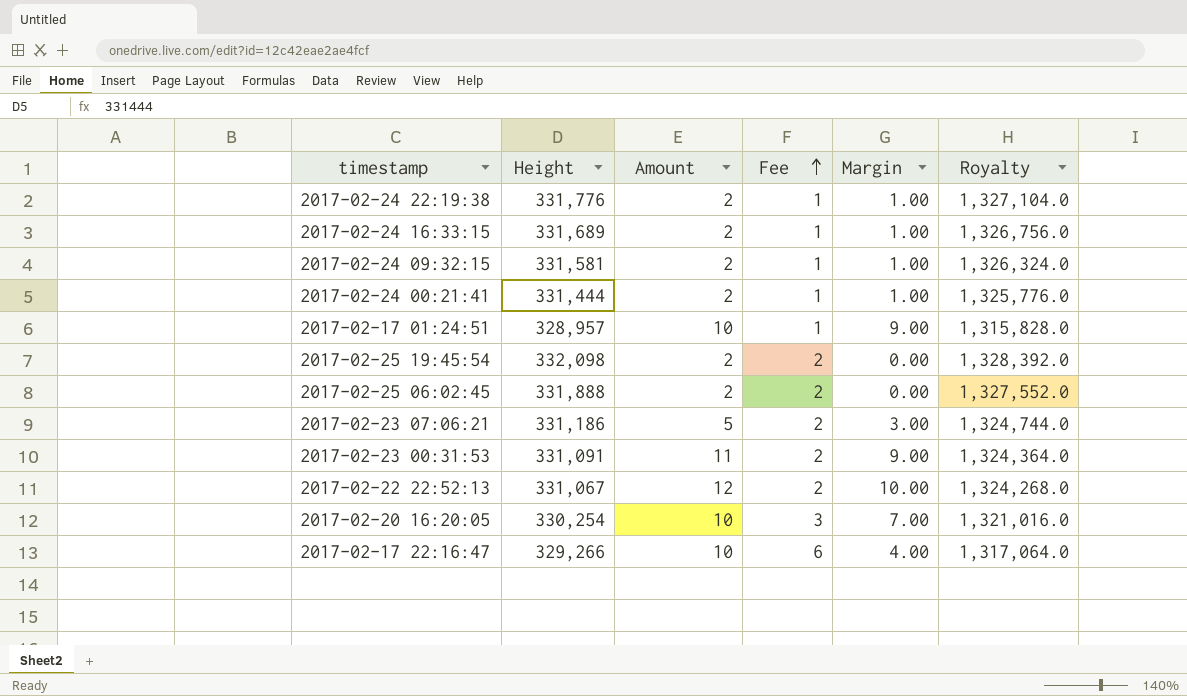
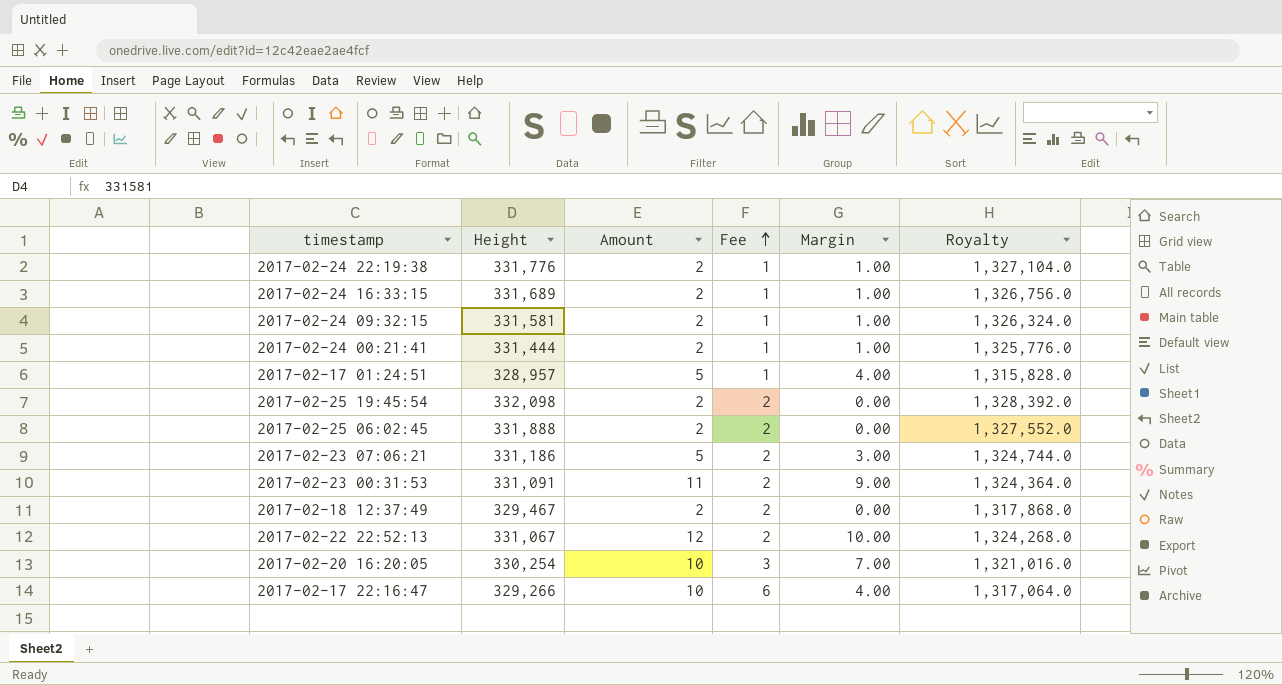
2017-02-17 01:24:51 | Amount: 10 -> 5
2017-02-17 01:24:51 | Margin: 9.00 -> 4.00
row 2017-02-18 12:37:49: none -> 329,467 | 2 | 2 | 0.00 | 1,317,868.0

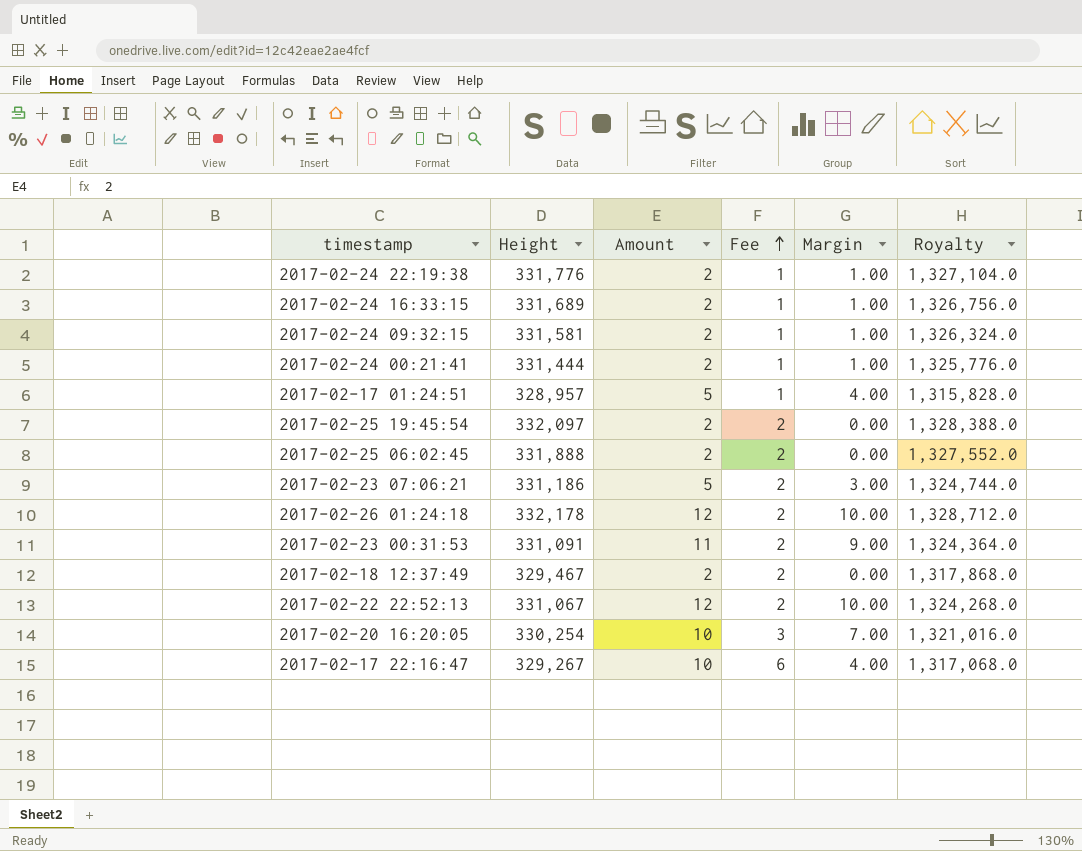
2017-02-25 19:45:54 | Height: 332,098 -> 332,097
2017-02-25 19:45:54 | Royalty: 1,328,392.0 -> 1,328,388.0
row 2017-02-26 01:24:18: none -> 332,178 | 12 | 2 | 10.00 | 1,328,712.0
2017-02-17 22:16:47 | Height: 329,266 -> 329,267
2017-02-17 22:16:47 | Royalty: 1,317,064.0 -> 1,317,068.0

